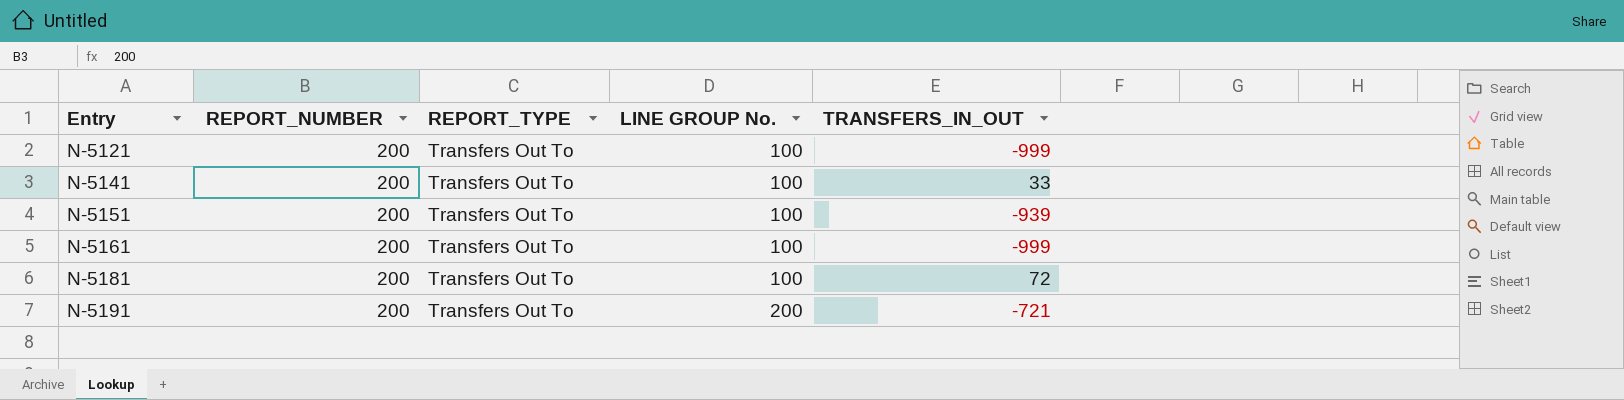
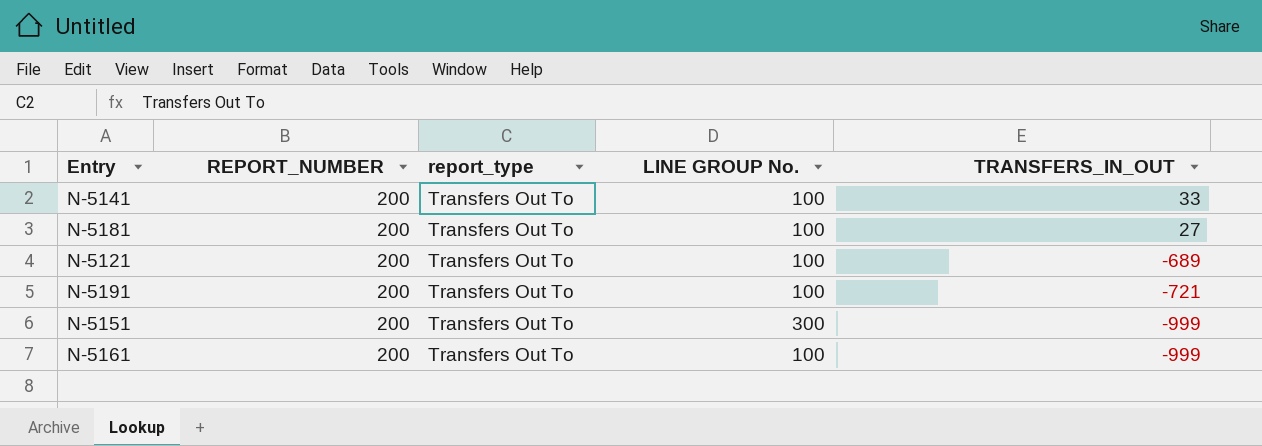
row order: Entry ascending -> TRANSFERS_IN_OUT descending
column name: REPORT_TYPE -> report_type
N-5181 | TRANSFERS_IN_OUT: 72 -> 27
N-5121 | TRANSFERS_IN_OUT: -999 -> -689
N-5191 | LINE GROUP No.: 200 -> 100
N-5151 | LINE GROUP No.: 100 -> 300
N-5151 | TRANSFERS_IN_OUT: -939 -> -999

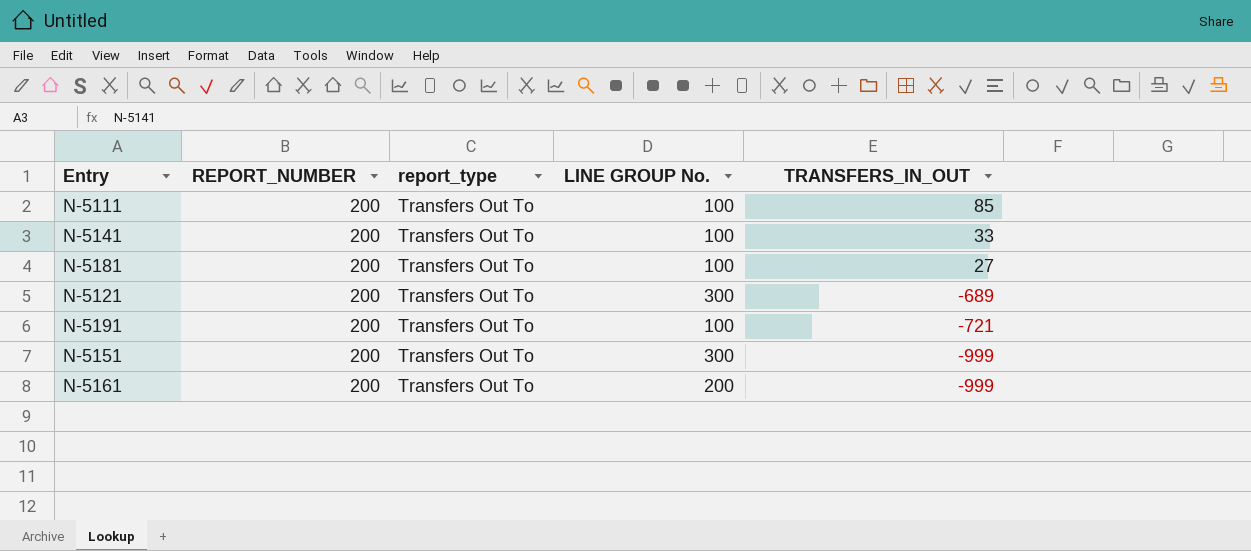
row N-5111: none -> 200 | Transfers Out To | 100 | 85
N-5121 | LINE GROUP No.: 100 -> 300
N-5161 | LINE GROUP No.: 100 -> 200

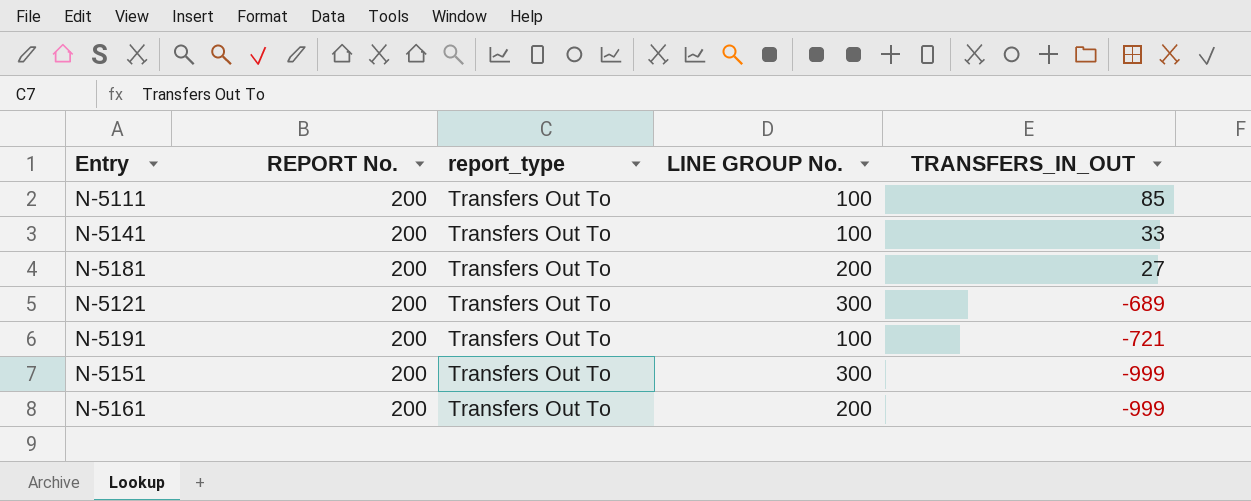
column name: REPORT_NUMBER -> REPORT No.
N-5181 | LINE GROUP No.: 100 -> 200

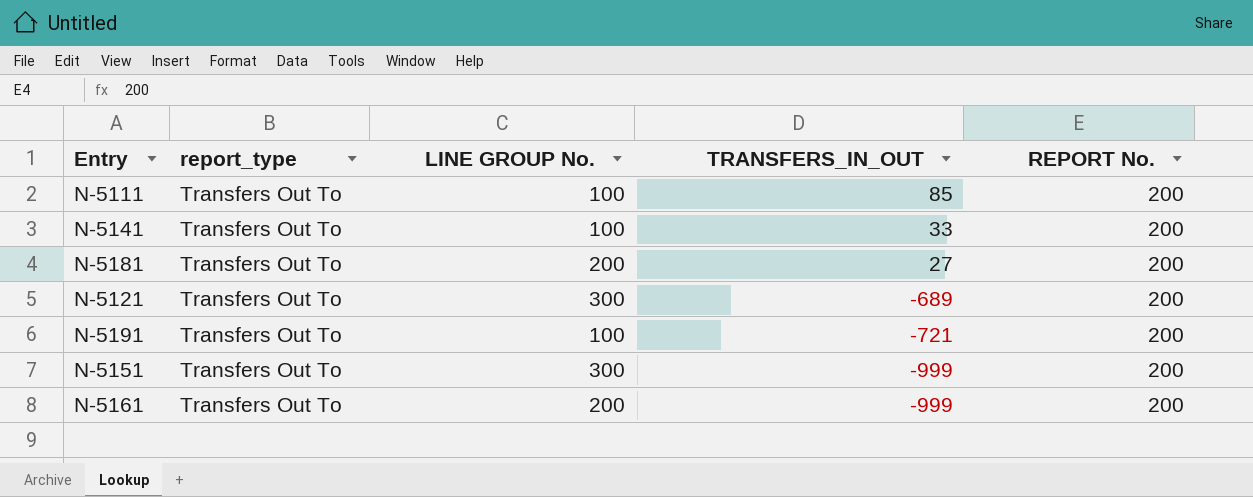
column REPORT No. | position: 2 -> 5

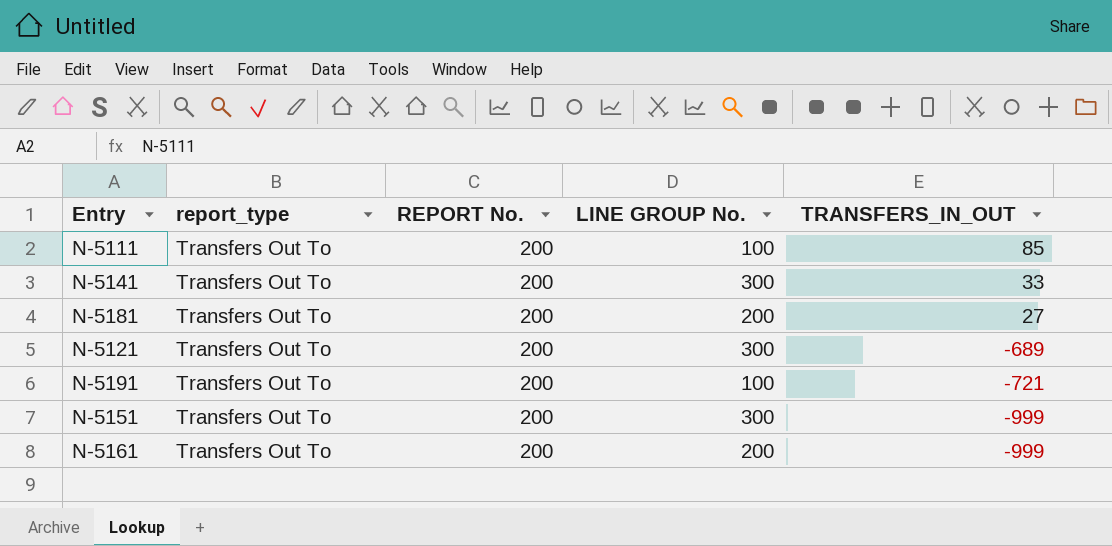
column REPORT No. | position: 5 -> 3
N-5141 | LINE GROUP No.: 100 -> 300

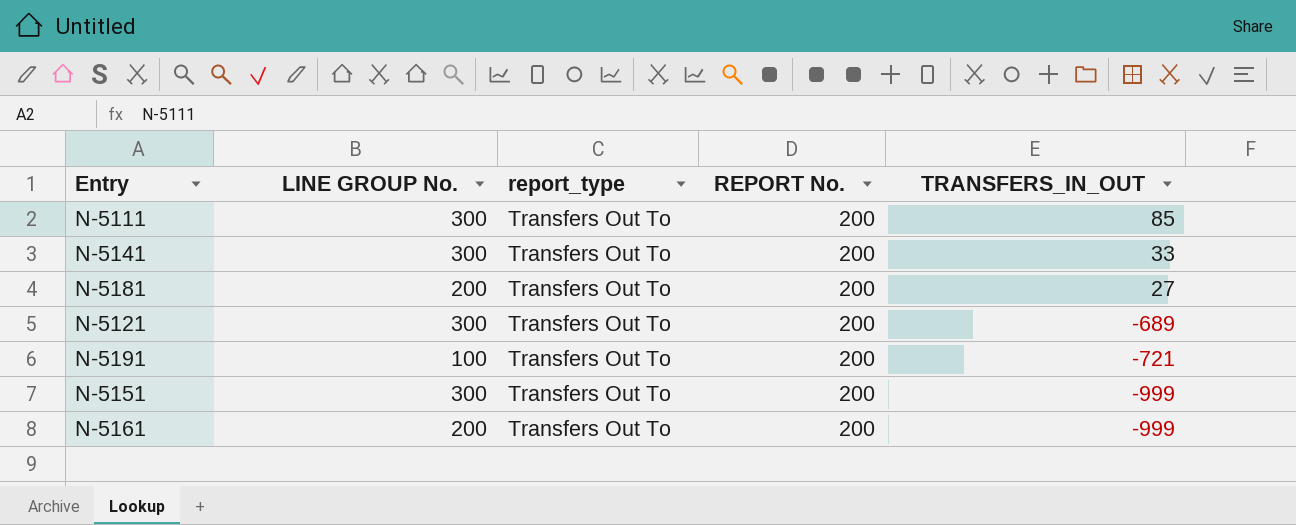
column LINE GROUP No. | position: 4 -> 2
N-5111 | LINE GROUP No.: 100 -> 300

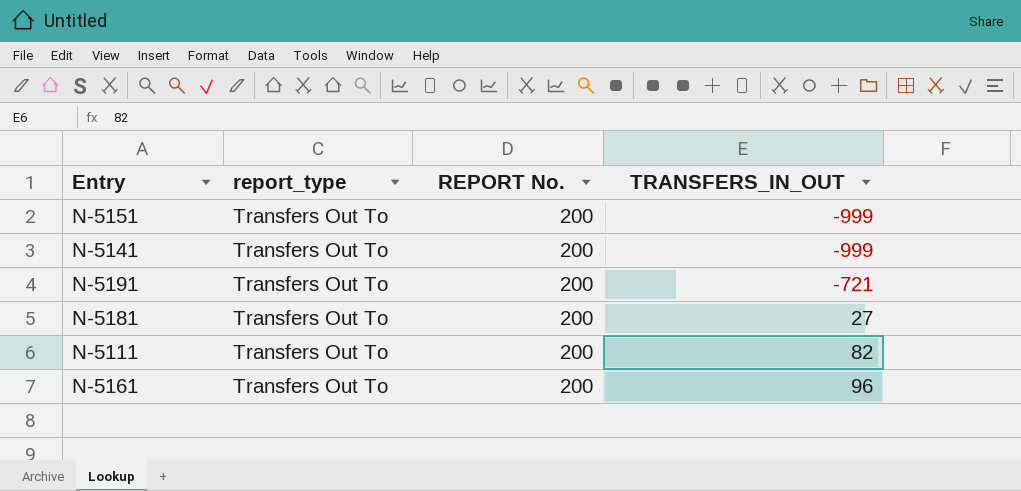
row order: TRANSFERS_IN_OUT descending -> TRANSFERS_IN_OUT ascending
column LINE GROUP No. | position: 2 -> none
row N-5121: 300 | Transfers Out To | 200 | -689 -> none
N-5141 | TRANSFERS_IN_OUT: 33 -> -999
N-5111 | TRANSFERS_IN_OUT: 85 -> 82
N-5161 | TRANSFERS_IN_OUT: -999 -> 96

